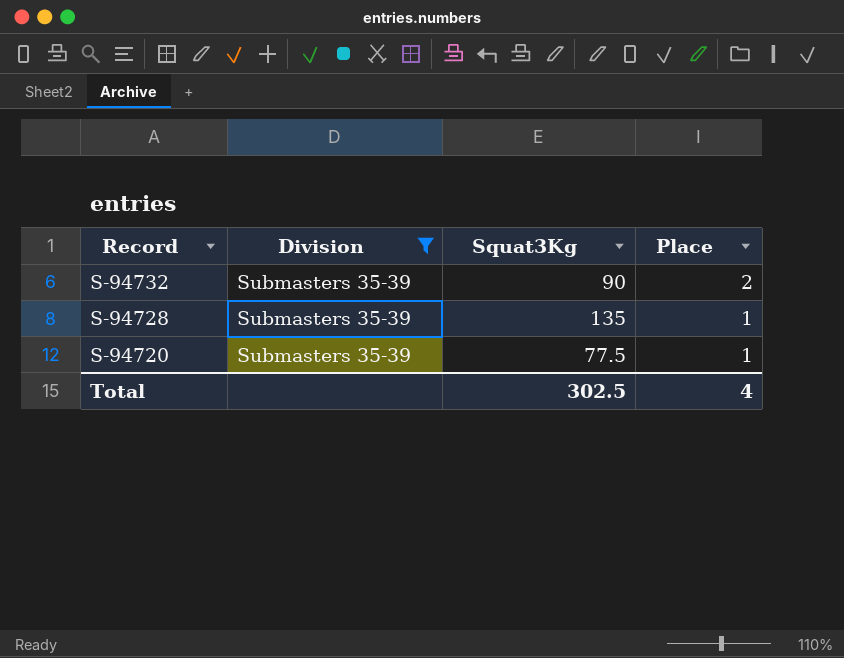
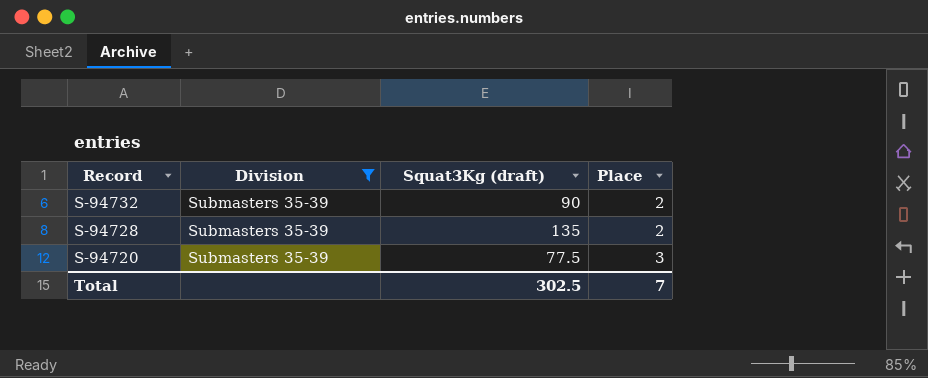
column name: Squat3Kg -> Squat3Kg (draft)
S-94728 | Place: 1 -> 2
S-94720 | Place: 1 -> 3
Total | Place: 4 -> 7

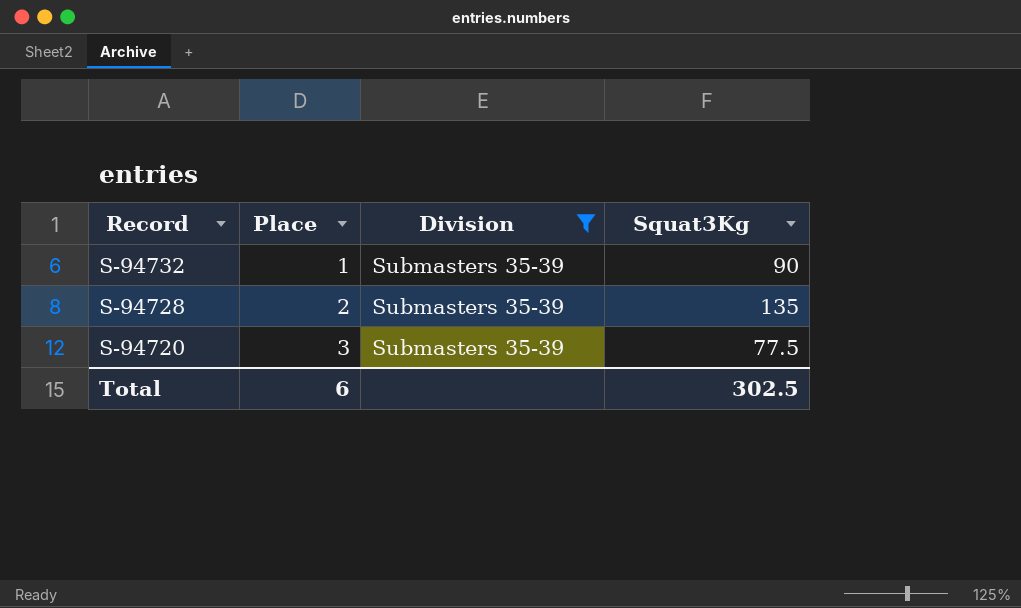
column Place | position: 4 -> 2
column name: Squat3Kg (draft) -> Squat3Kg
S-94732 | Place: 2 -> 1
Total | Place: 7 -> 6

